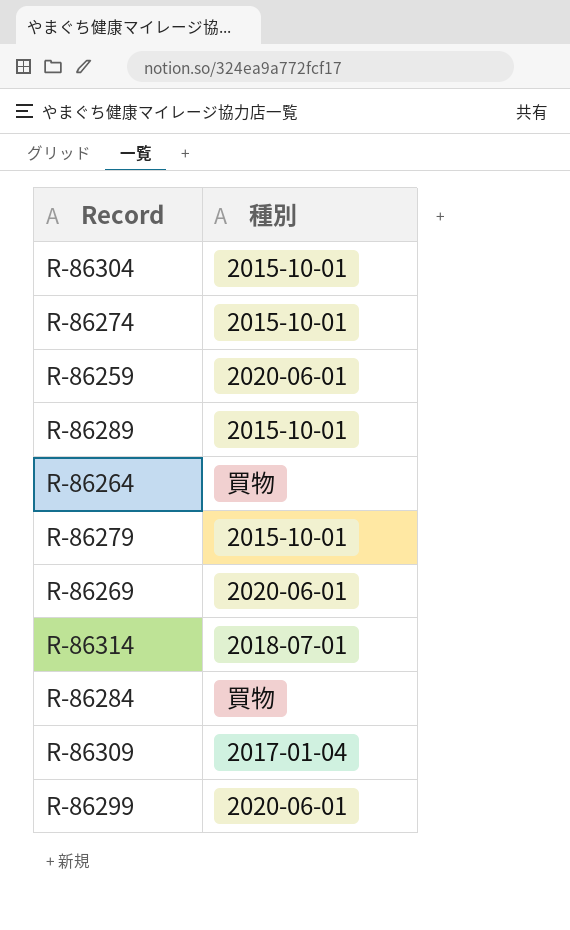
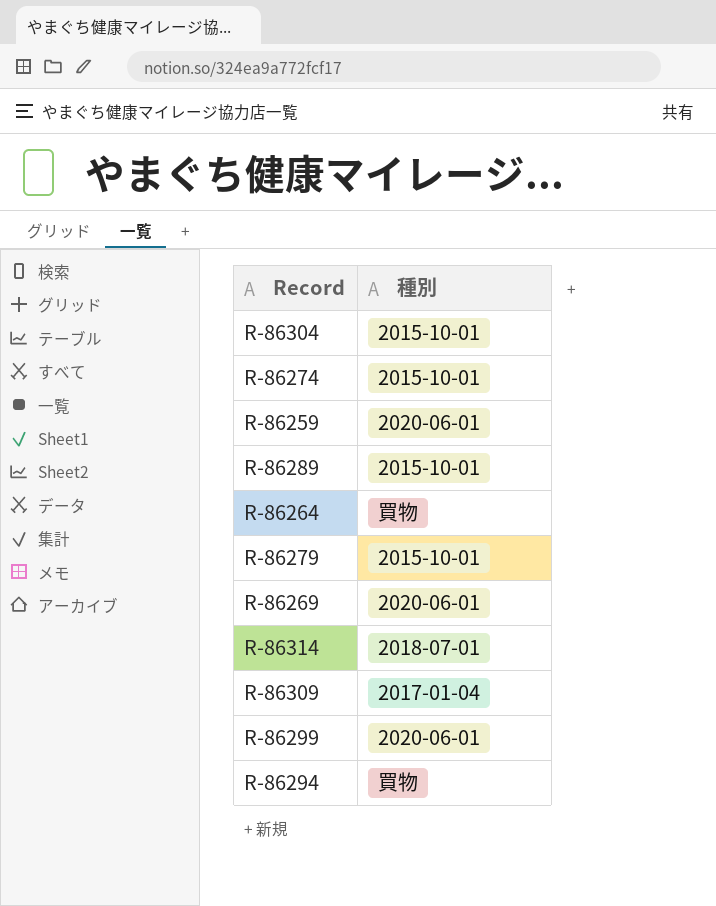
row R-86284: 買物 -> none
row R-86294: none -> 買物

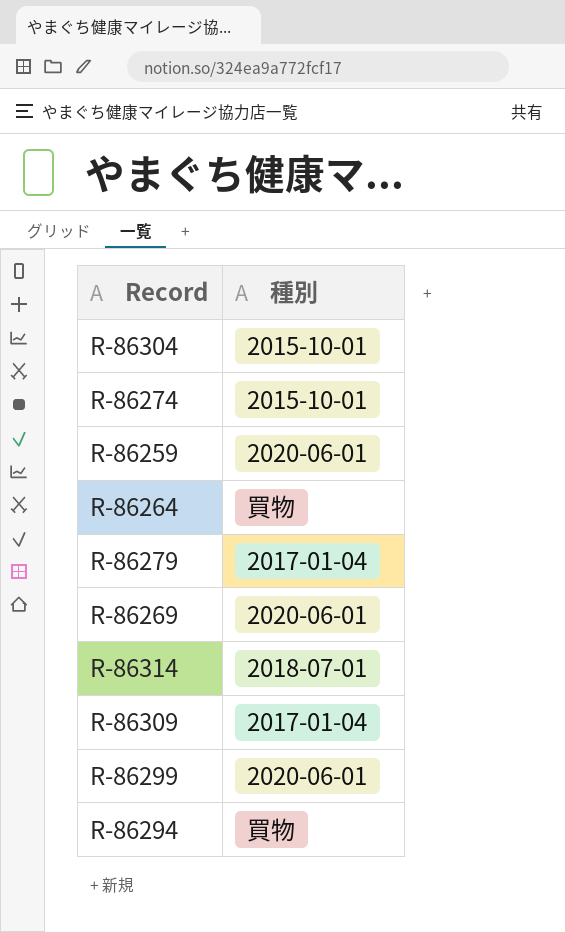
row R-86289: 2015-10-01 -> none
R-86279 | 種別: 2015-10-01 -> 2017-01-04

